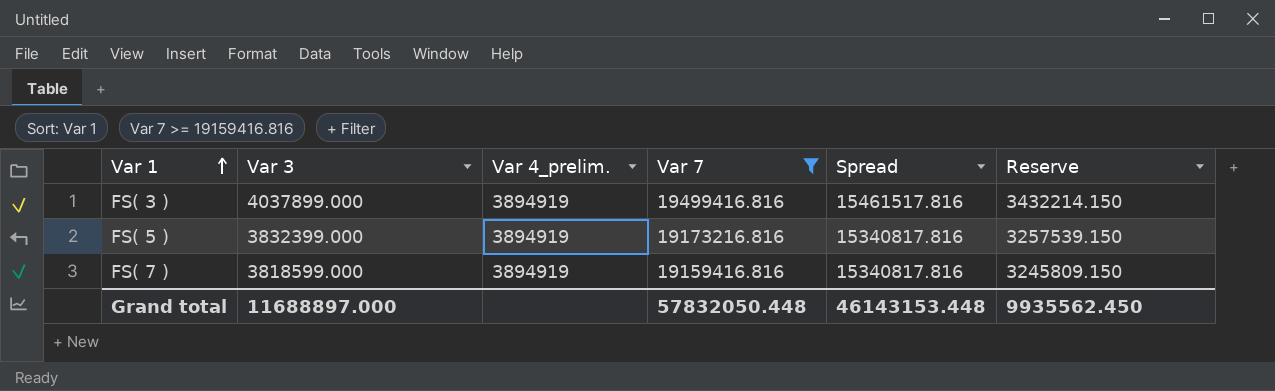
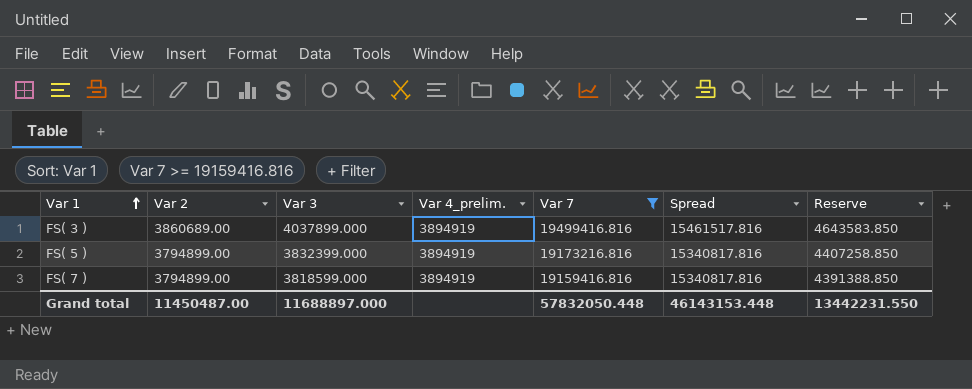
column Var 2 | position: none -> 2
column Reserve | formula: [Var 3] * 0.85 -> [Var 3] * 1.15
Grand total | Reserve: 9935562.450 -> 13442231.550

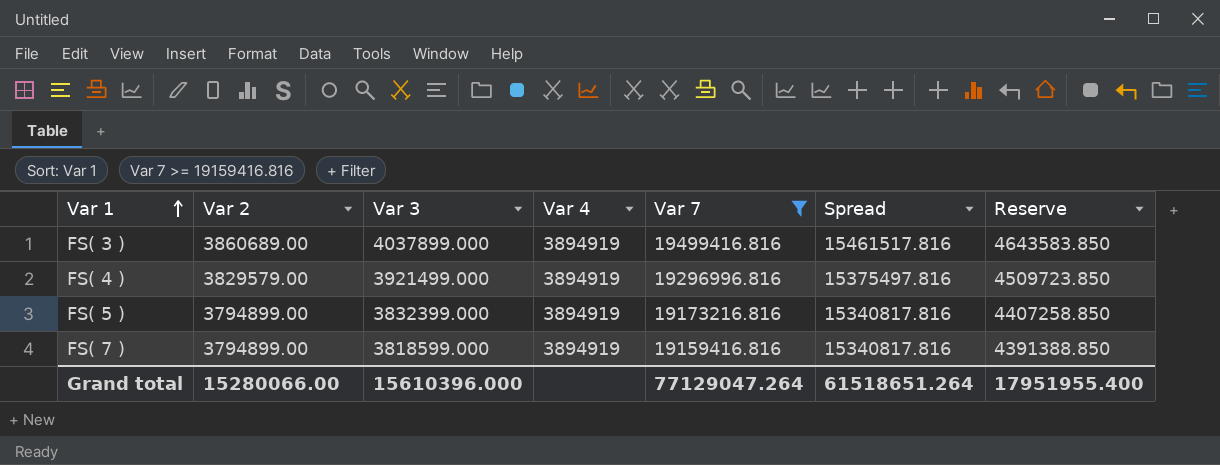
column name: Var 4_prelim. -> Var 4
row FS( 4 ): none -> 3829579.00 | 3921499.000 | 3894919 | 19296996.816 | 15375497.816 | 4509723.850
Grand total | Var 2: 11450487.00 -> 15280066.00
Grand total | Var 3: 11688897.000 -> 15610396.000
Grand total | Var 7: 57832050.448 -> 77129047.264
Grand total | Spread: 46143153.448 -> 61518651.264
Grand total | Reserve: 13442231.550 -> 17951955.400

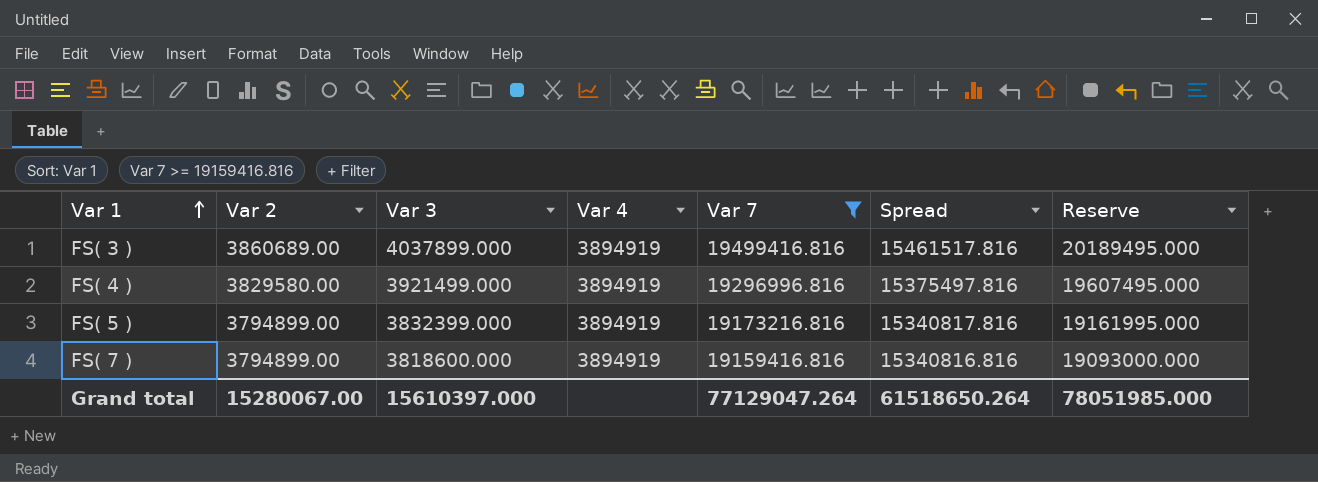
column Reserve | formula: [Var 3] * 1.15 -> [Var 3] * 5
FS( 4 ) | Var 2: 3829579.00 -> 3829580.00
FS( 7 ) | Var 3: 3818599.000 -> 3818600.000
FS( 7 ) | Spread: 15340817.816 -> 15340816.816
Grand total | Var 2: 15280066.00 -> 15280067.00
Grand total | Var 3: 15610396.000 -> 15610397.000
Grand total | Spread: 61518651.264 -> 61518650.264
Grand total | Reserve: 17951955.400 -> 78051985.000

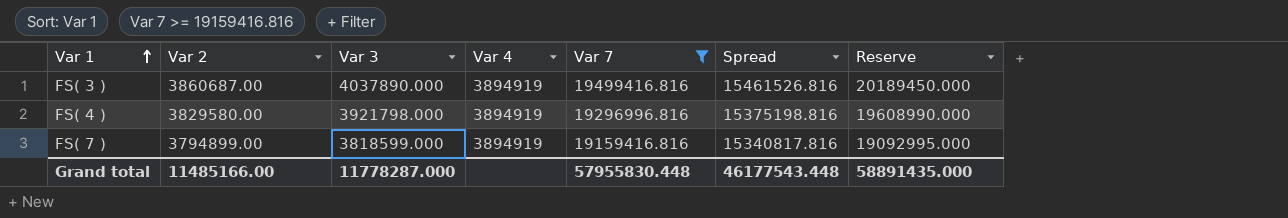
row FS( 5 ): 3794899.00 | 3832399.000 | 3894919 | 19173216.816 | 15340817.816 | 19161995.000 -> none
FS( 3 ) | Var 2: 3860689.00 -> 3860687.00
FS( 3 ) | Var 3: 4037899.000 -> 4037890.000
FS( 3 ) | Spread: 15461517.816 -> 15461526.816
FS( 3 ) | Reserve: 20189495.000 -> 20189450.000
FS( 4 ) | Var 3: 3921499.000 -> 3921798.000
FS( 4 ) | Spread: 15375497.816 -> 15375198.816
FS( 4 ) | Reserve: 19607495.000 -> 19608990.000
FS( 7 ) | Var 3: 3818600.000 -> 3818599.000
FS( 7 ) | Spread: 15340816.816 -> 15340817.816
FS( 7 ) | Reserve: 19093000.000 -> 19092995.000
Grand total | Var 2: 15280067.00 -> 11485166.00
Grand total | Var 3: 15610397.000 -> 11778287.000
Grand total | Var 7: 77129047.264 -> 57955830.448
Grand total | Spread: 61518650.264 -> 46177543.448
Grand total | Reserve: 78051985.000 -> 58891435.000

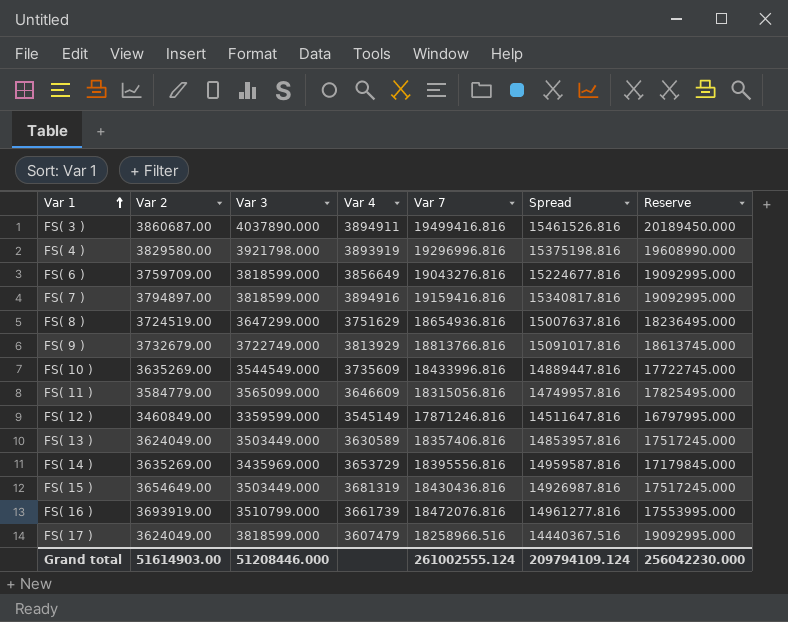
filter: Var 7 >= 19159416.816 -> none
FS( 3 ) | Var 4: 3894919 -> 3894911
FS( 4 ) | Var 4: 3894919 -> 3893919
FS( 7 ) | Var 2: 3794899.00 -> 3794897.00
FS( 7 ) | Var 4: 3894919 -> 3894916
Grand total | Var 2: 11485166.00 -> 51614903.00
Grand total | Var 3: 11778287.000 -> 51208446.000
Grand total | Var 7: 57955830.448 -> 261002555.124
Grand total | Spread: 46177543.448 -> 209794109.124
Grand total | Reserve: 58891435.000 -> 256042230.000

